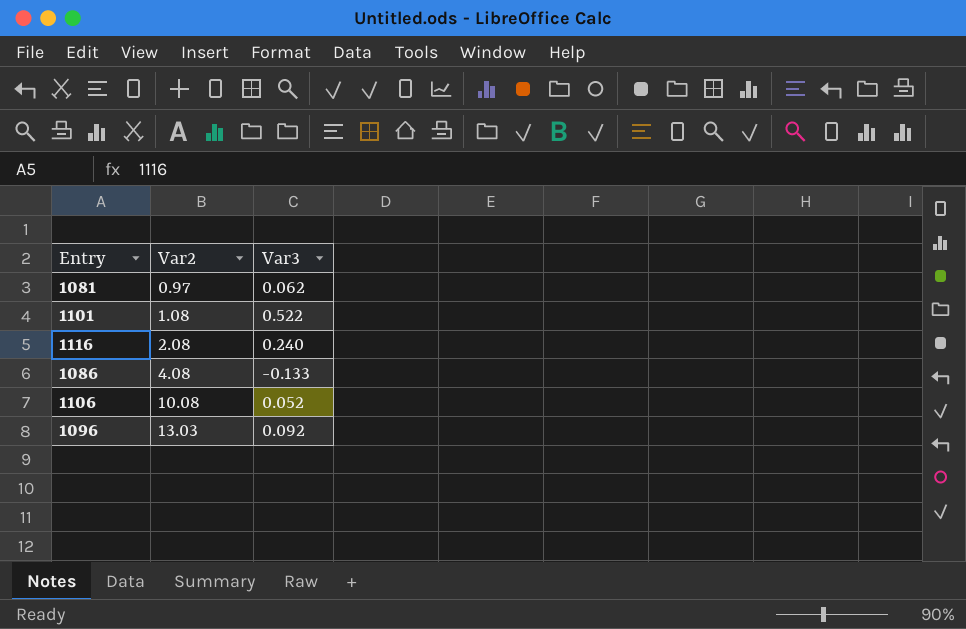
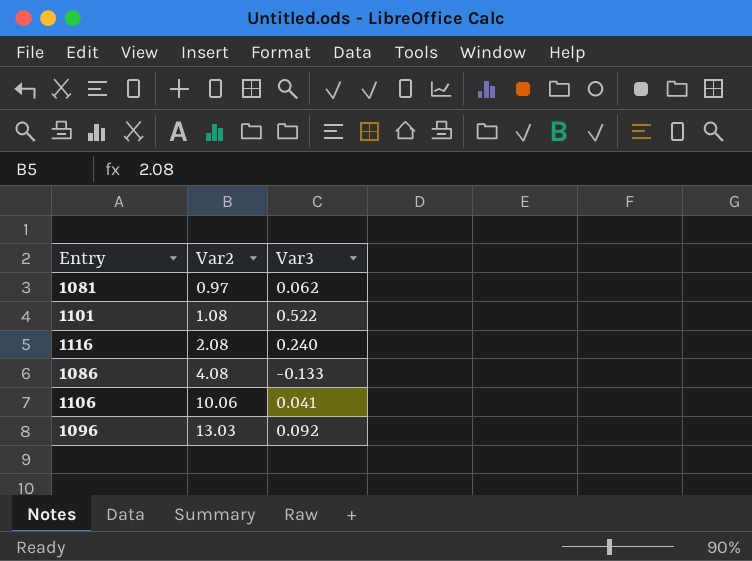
1106 | Var2: 10.08 -> 10.06
1106 | Var3: 0.052 -> 0.041

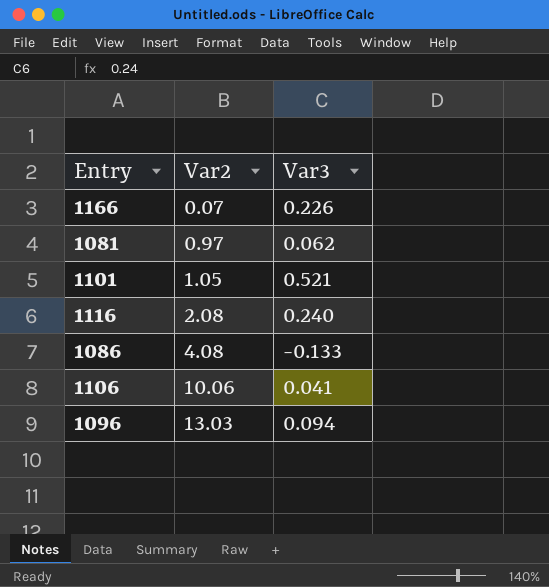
row 1166: none -> 0.07 | 0.226
1101 | Var2: 1.08 -> 1.05
1101 | Var3: 0.522 -> 0.521
1096 | Var3: 0.092 -> 0.094

